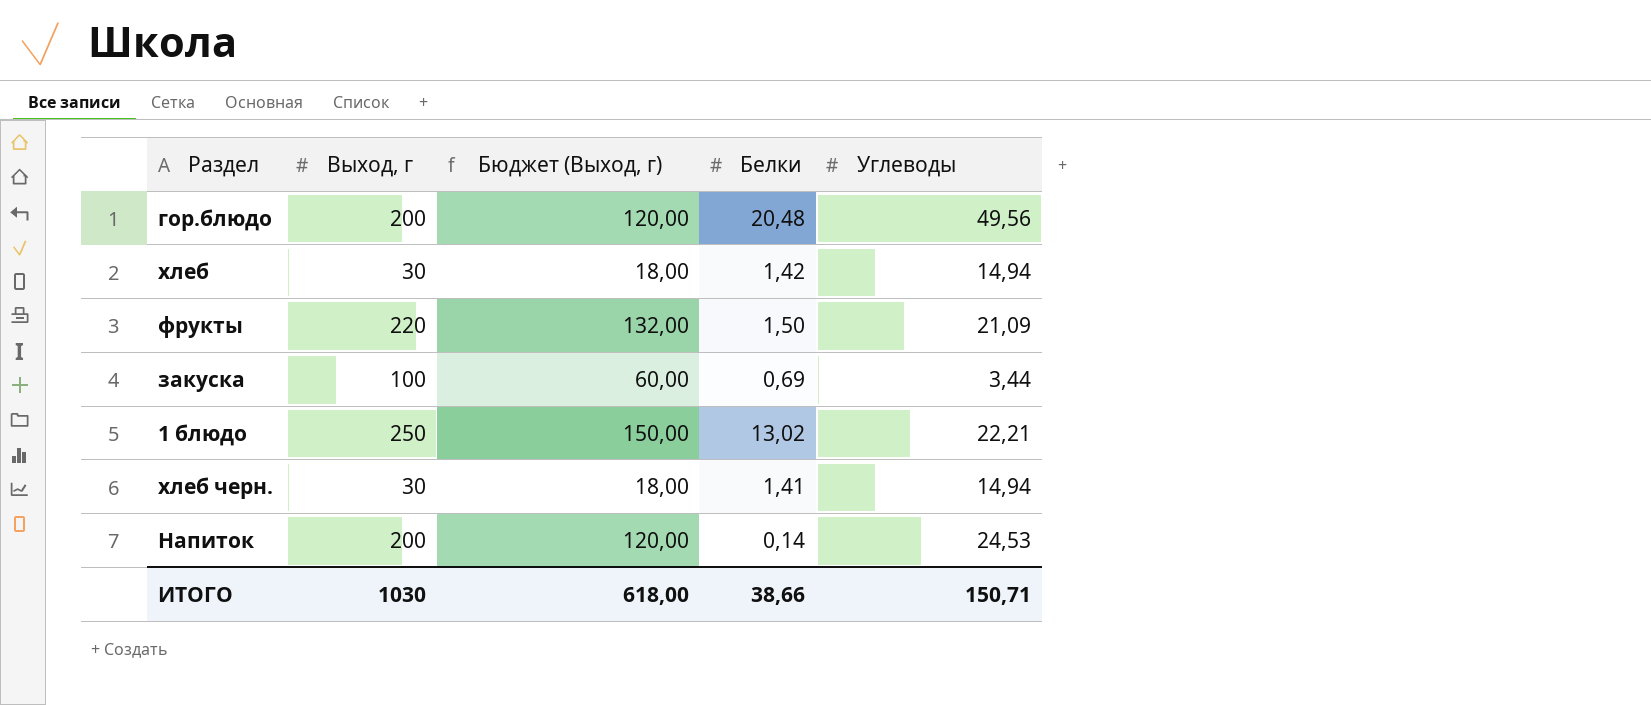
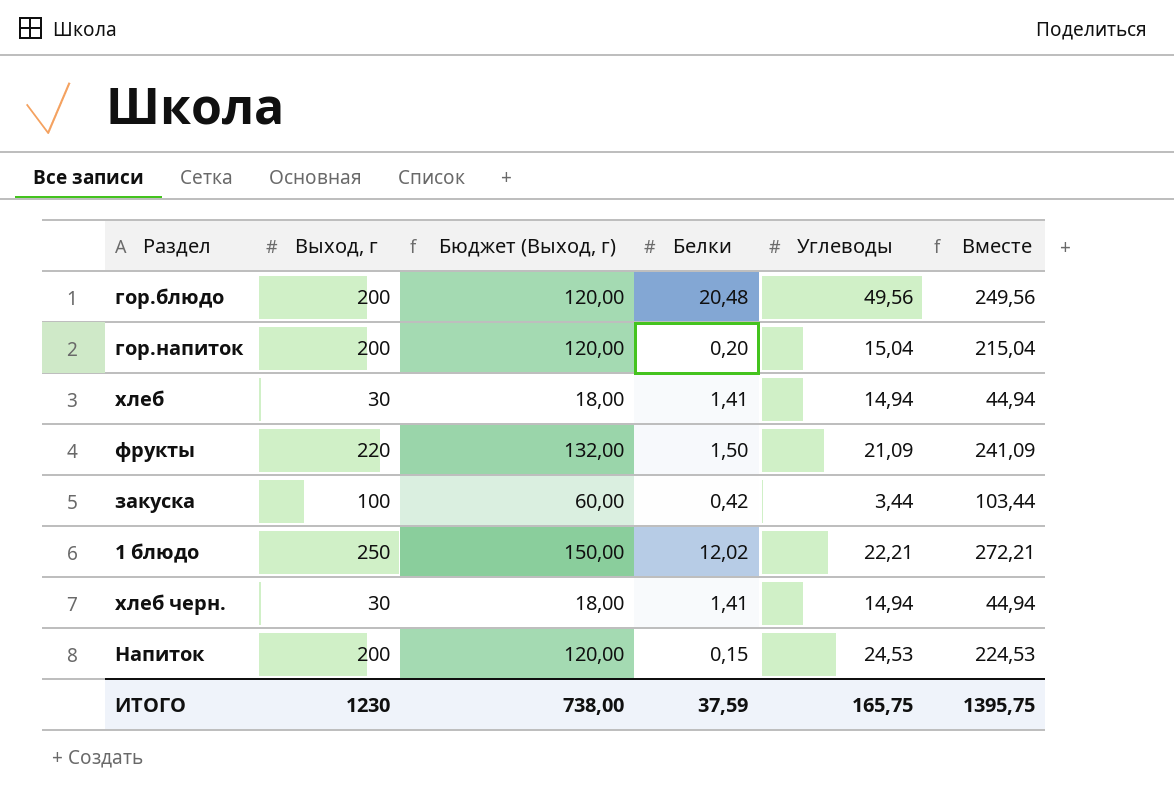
column Вместе | formula: none -> [Выход, г] + [Углеводы]
row гор.напиток: none -> 200 | 120,00 | 0,20 | 15,04 | 215,04
хлеб | Белки: 1,42 -> 1,41
закуска | Белки: 0,69 -> 0,42
1 блюдо | Белки: 13,02 -> 12,02
Напиток | Белки: 0,14 -> 0,15
ИТОГО | Выход, г: 1030 -> 1230
ИТОГО | Бюджет (Выход, г): 618,00 -> 738,00
ИТОГО | Белки: 38,66 -> 37,59
ИТОГО | Углеводы: 150,71 -> 165,75

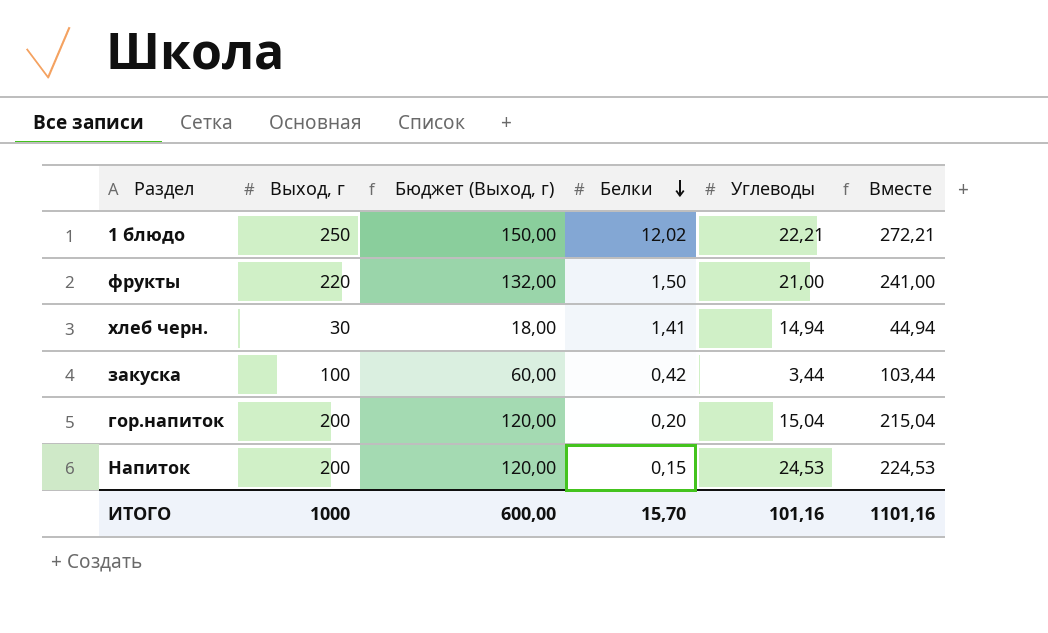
row order: none -> Белки descending
row гор.блюдо: 200 | 120,00 | 20,48 | 49,56 | 249,56 -> none
row хлеб: 30 | 18,00 | 1,41 | 14,94 | 44,94 -> none
фрукты | Углеводы: 21,09 -> 21,00
фрукты | Вместе: 241,09 -> 241,00
ИТОГО | Выход, г: 1230 -> 1000
ИТОГО | Бюджет (Выход, г): 738,00 -> 600,00
ИТОГО | Белки: 37,59 -> 15,70
ИТОГО | Углеводы: 165,75 -> 101,16
ИТОГО | Вместе: 1395,75 -> 1101,16

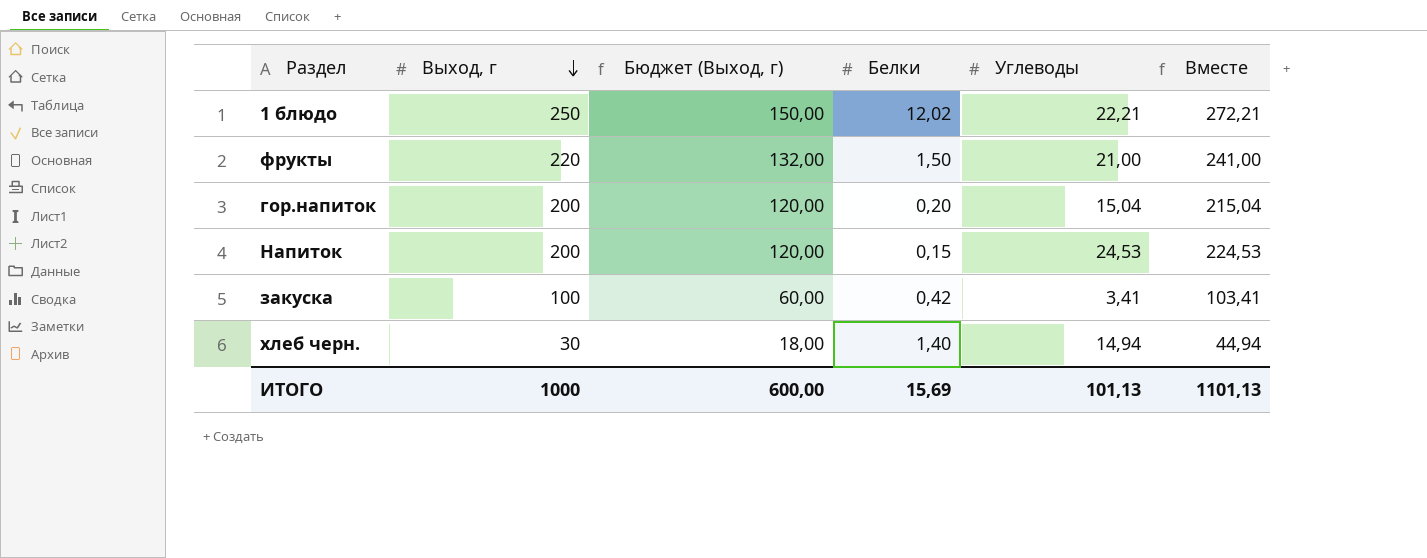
row order: Белки descending -> Выход, г descending
закуска | Углеводы: 3,44 -> 3,41
закуска | Вместе: 103,44 -> 103,41
хлеб черн. | Белки: 1,41 -> 1,40
ИТОГО | Белки: 15,70 -> 15,69
ИТОГО | Углеводы: 101,16 -> 101,13
ИТОГО | Вместе: 1101,16 -> 1101,13

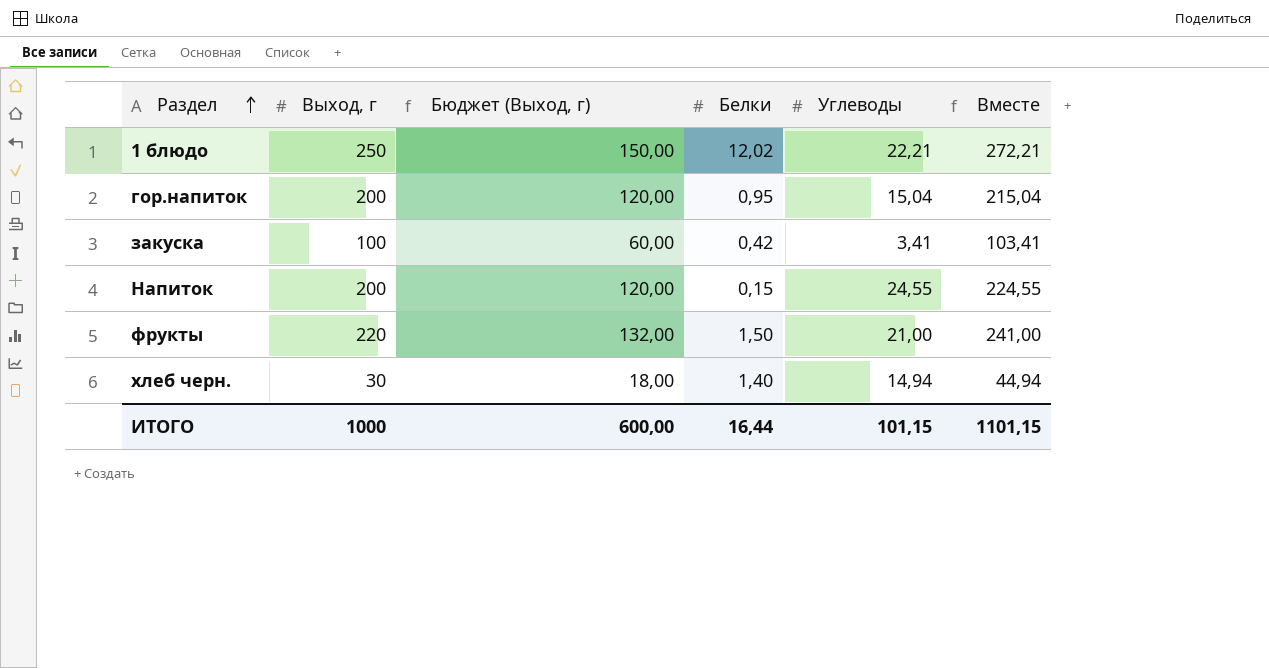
row order: Выход, г descending -> Раздел ascending
гор.напиток | Белки: 0,20 -> 0,95
Напиток | Углеводы: 24,53 -> 24,55
Напиток | Вместе: 224,53 -> 224,55
ИТОГО | Белки: 15,69 -> 16,44
ИТОГО | Углеводы: 101,13 -> 101,15
ИТОГО | Вместе: 1101,13 -> 1101,15

